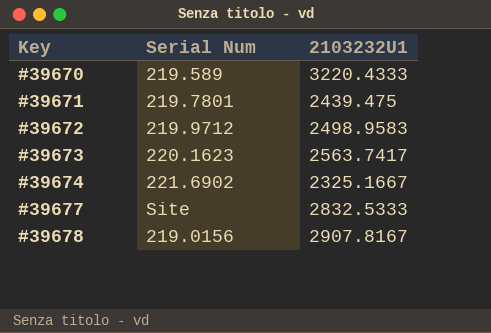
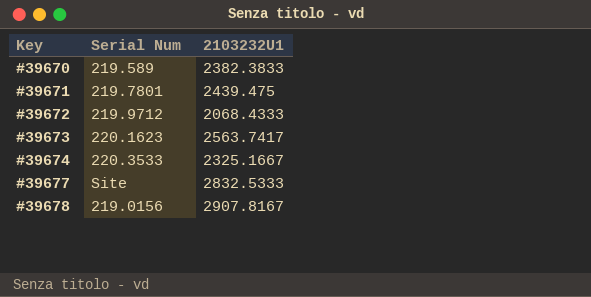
#39670 | 2103232U1: 3220.4333 -> 2382.3833
#39672 | 2103232U1: 2498.9583 -> 2068.4333
#39674 | Serial Num: 221.6902 -> 220.3533

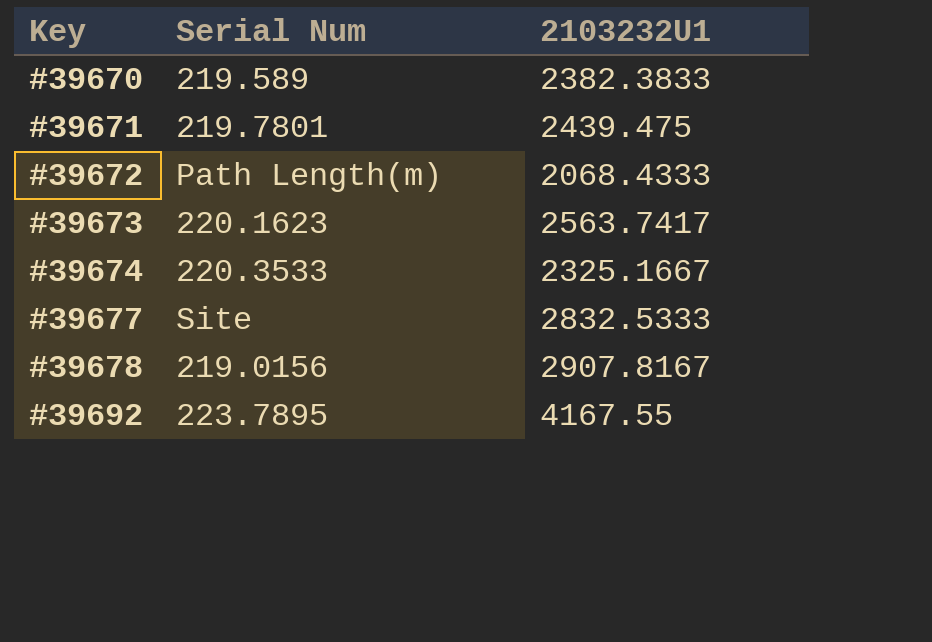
#39672 | Serial Num: 219.9712 -> Path Length(m)
row #39692: none -> 223.7895 | 4167.55

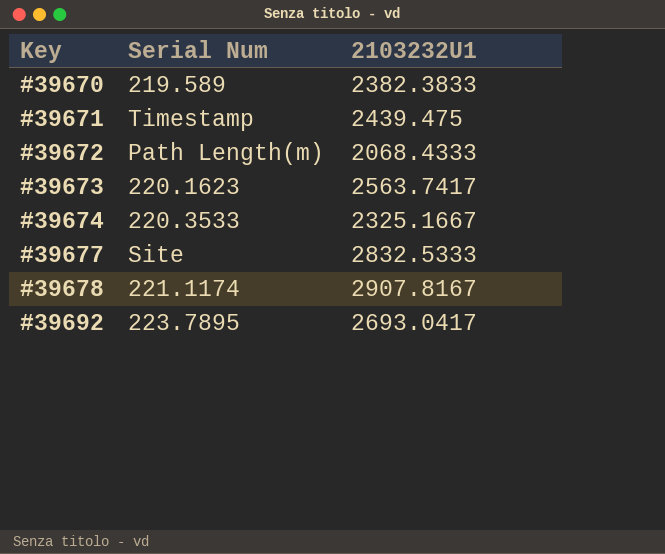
#39671 | Serial Num: 219.7801 -> Timestamp
#39678 | Serial Num: 219.0156 -> 221.1174
#39692 | 2103232U1: 4167.55 -> 2693.0417

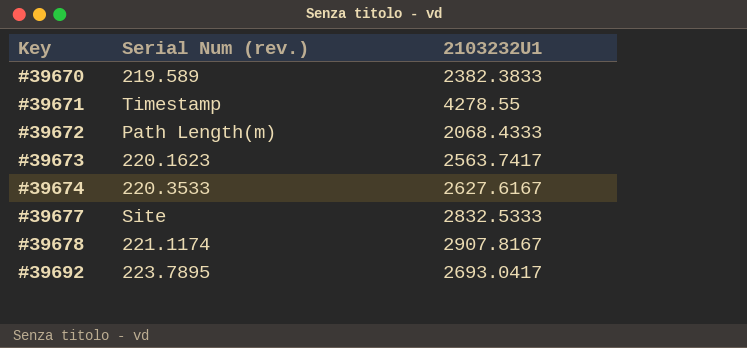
column name: Serial Num -> Serial Num (rev.)
#39671 | 2103232U1: 2439.475 -> 4278.55
#39674 | 2103232U1: 2325.1667 -> 2627.6167

